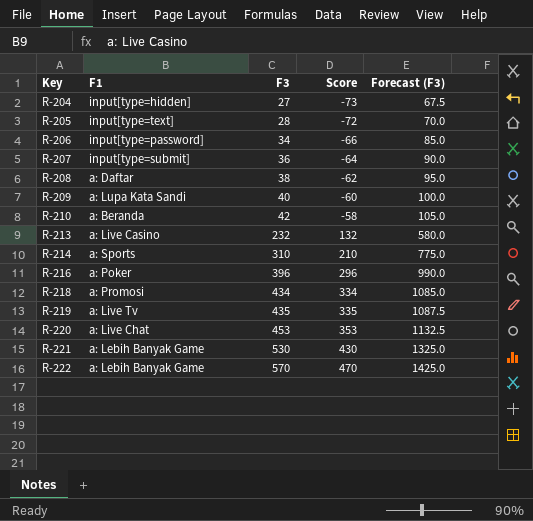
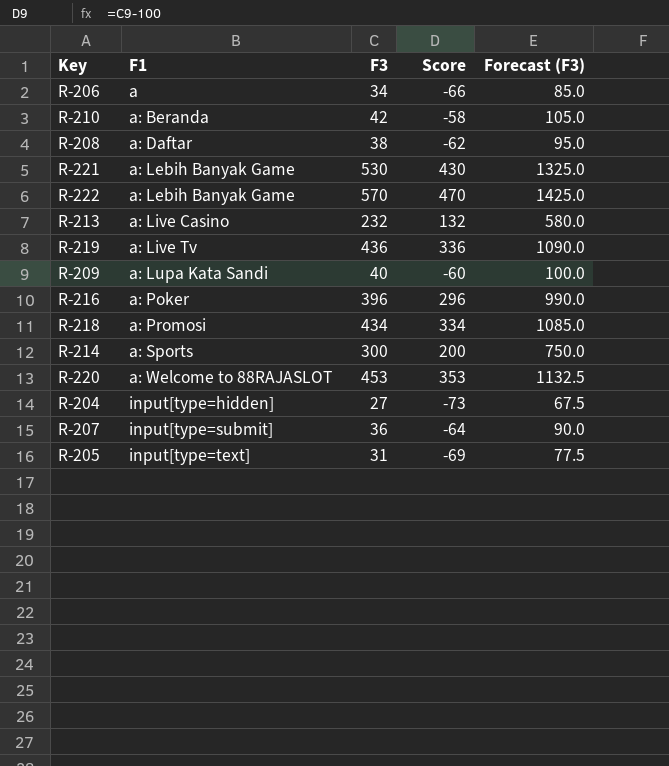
row order: Key ascending -> F1 ascending
R-206 | F1: input[type=password] -> a
R-219 | F3: 435 -> 436
R-219 | Score: 335 -> 336
R-219 | Forecast (F3): 1087.5 -> 1090.0
R-214 | F3: 310 -> 300
R-214 | Score: 210 -> 200
R-214 | Forecast (F3): 775.0 -> 750.0
R-220 | F1: a: Live Chat -> a: Welcome to 88RAJASLOT
R-205 | F3: 28 -> 31
R-205 | Score: -72 -> -69
R-205 | Forecast (F3): 70.0 -> 77.5

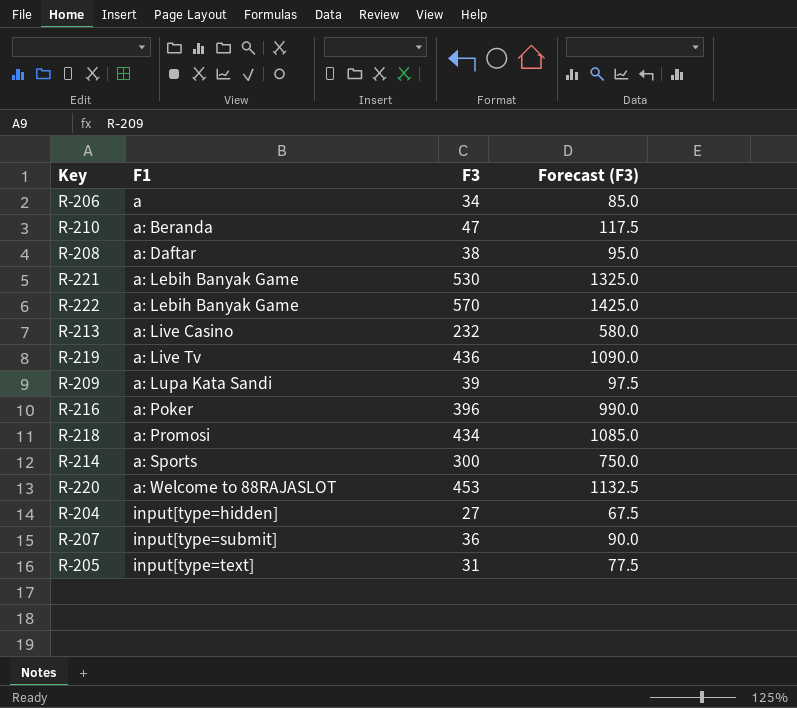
column Score | formula: [F3] - 100 -> none
R-210 | F3: 42 -> 47
R-210 | Forecast (F3): 105.0 -> 117.5
R-209 | F3: 40 -> 39
R-209 | Forecast (F3): 100.0 -> 97.5

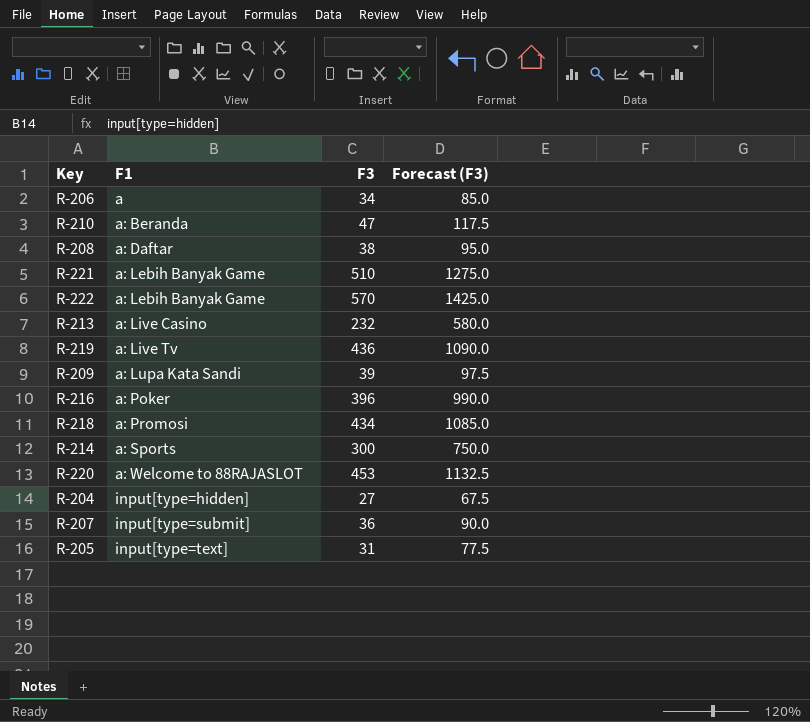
R-221 | F3: 530 -> 510
R-221 | Forecast (F3): 1325.0 -> 1275.0

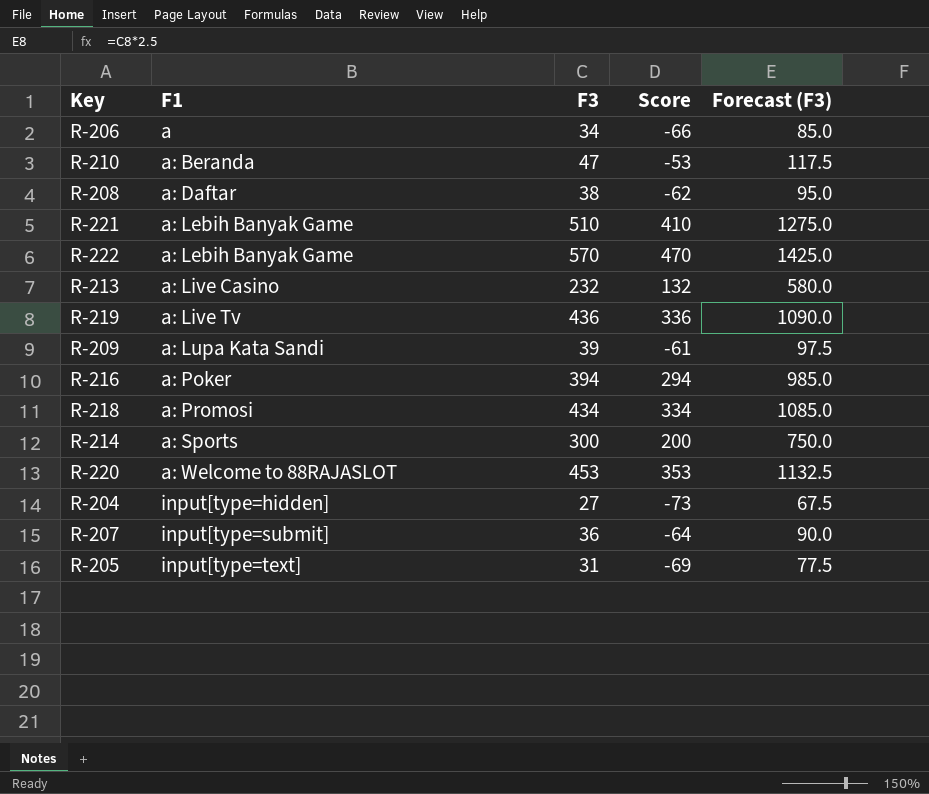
column Score | formula: none -> [F3] - 100
R-216 | F3: 396 -> 394
R-216 | Forecast (F3): 990.0 -> 985.0

